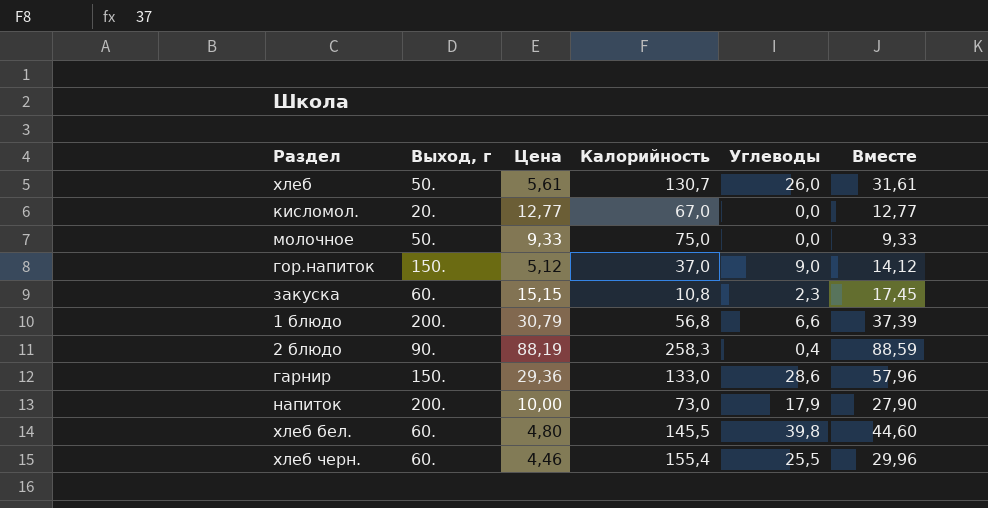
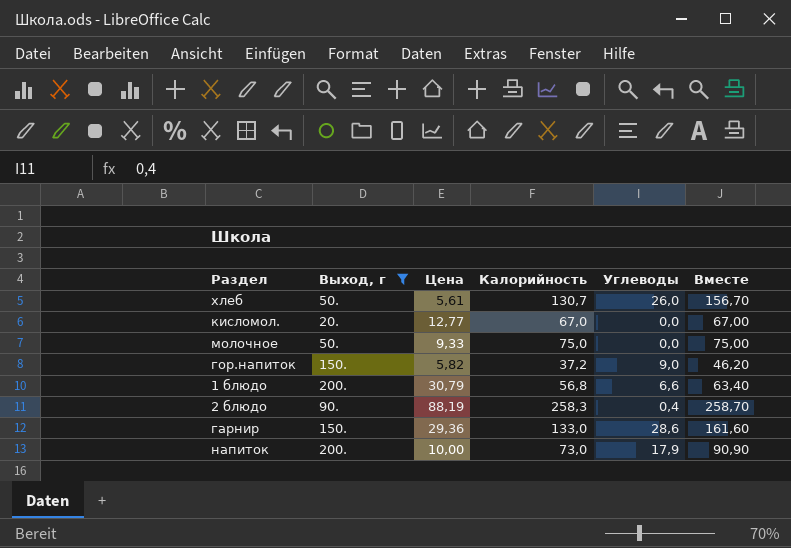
filter: none -> Выход, г != 60.
column Вместе | formula: [Цена] + [Углеводы] -> [Калорийность] + [Углеводы]
гор.напиток | Цена: 5,12 -> 5,82
гор.напиток | Калорийность: 37,0 -> 37,2

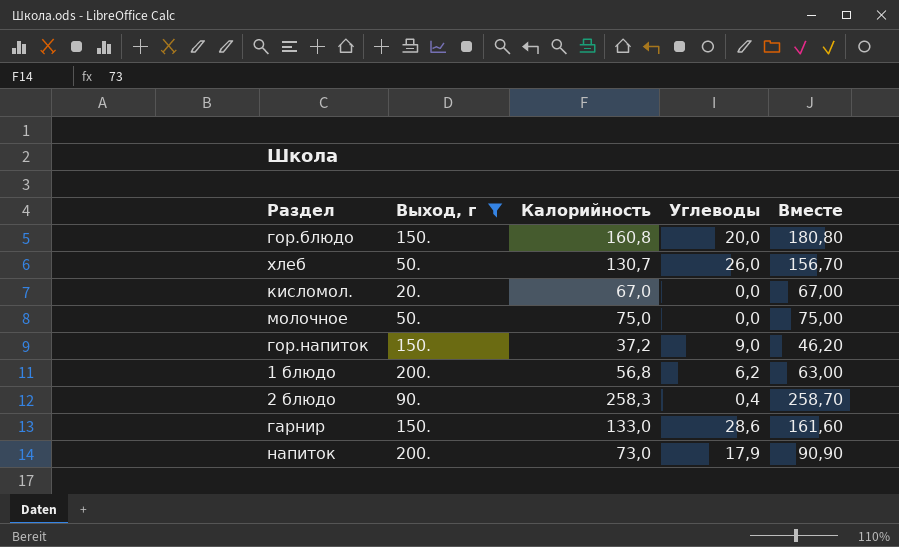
column Цена | position: 3 -> none
row гор.блюдо: none -> 150. | 160,8 | 20,0 | 180,80
1 блюдо | Углеводы: 6,6 -> 6,2
1 блюдо | Вместе: 63,40 -> 63,00

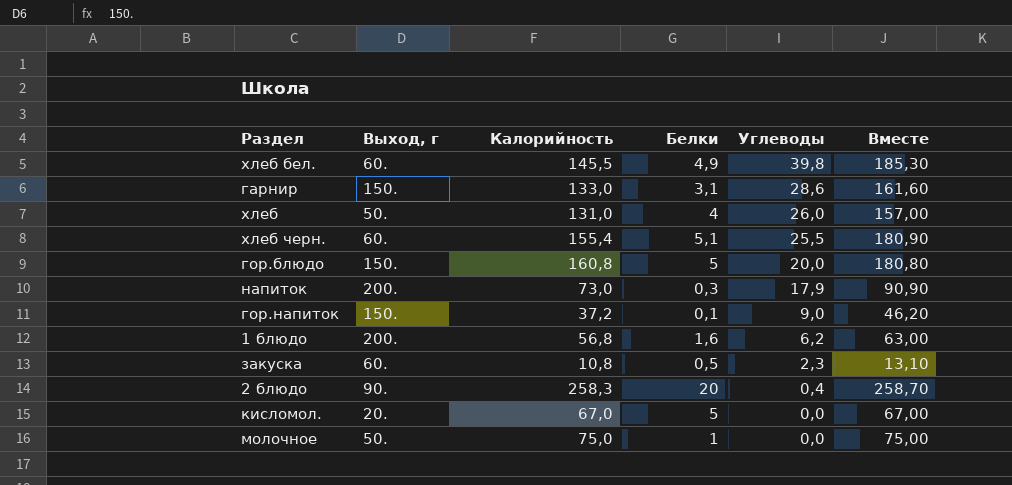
filter: Выход, г != 60. -> none
row order: none -> Углеводы descending
column Белки | position: none -> 4
хлеб | Калорийность: 130,7 -> 131,0
хлеб | Вместе: 156,70 -> 157,00

